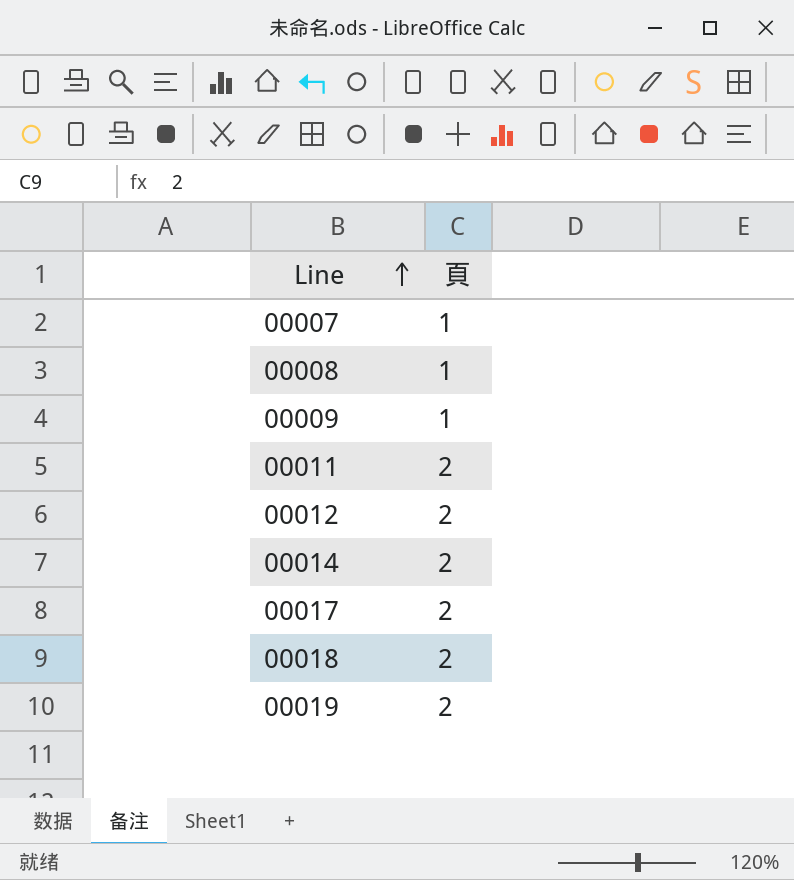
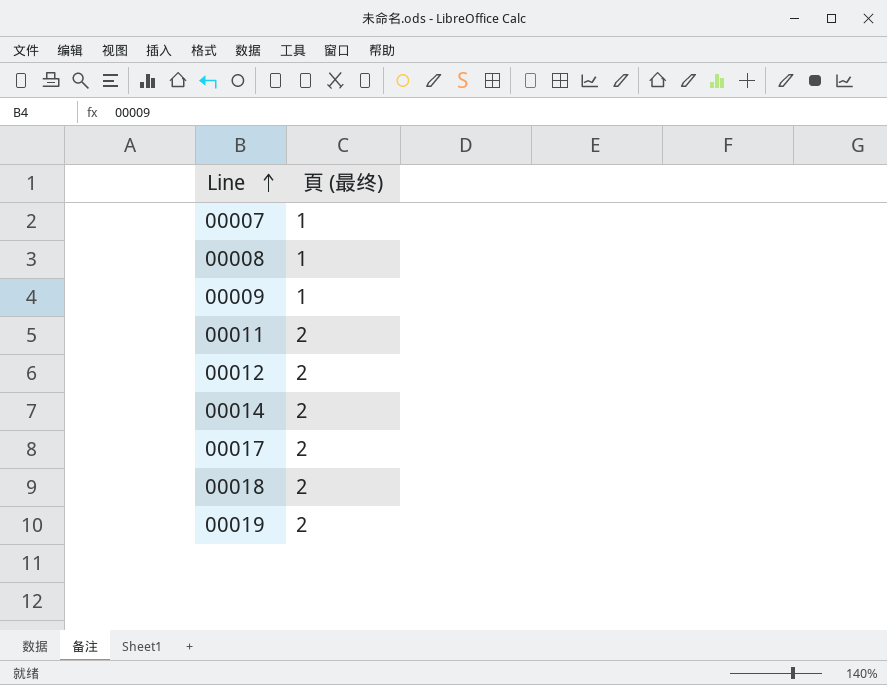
column name: 頁 -> 頁 (最终)

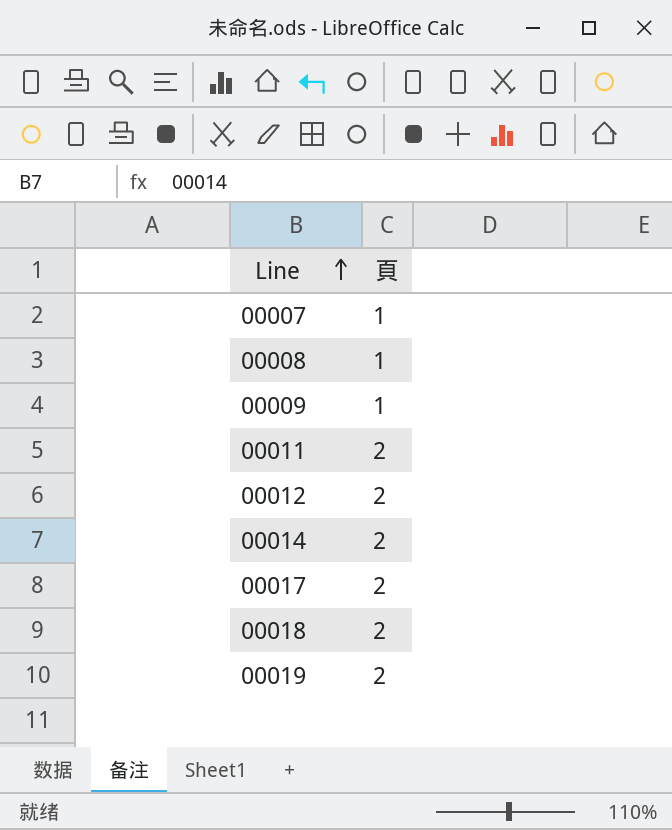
column name: 頁 (最终) -> 頁

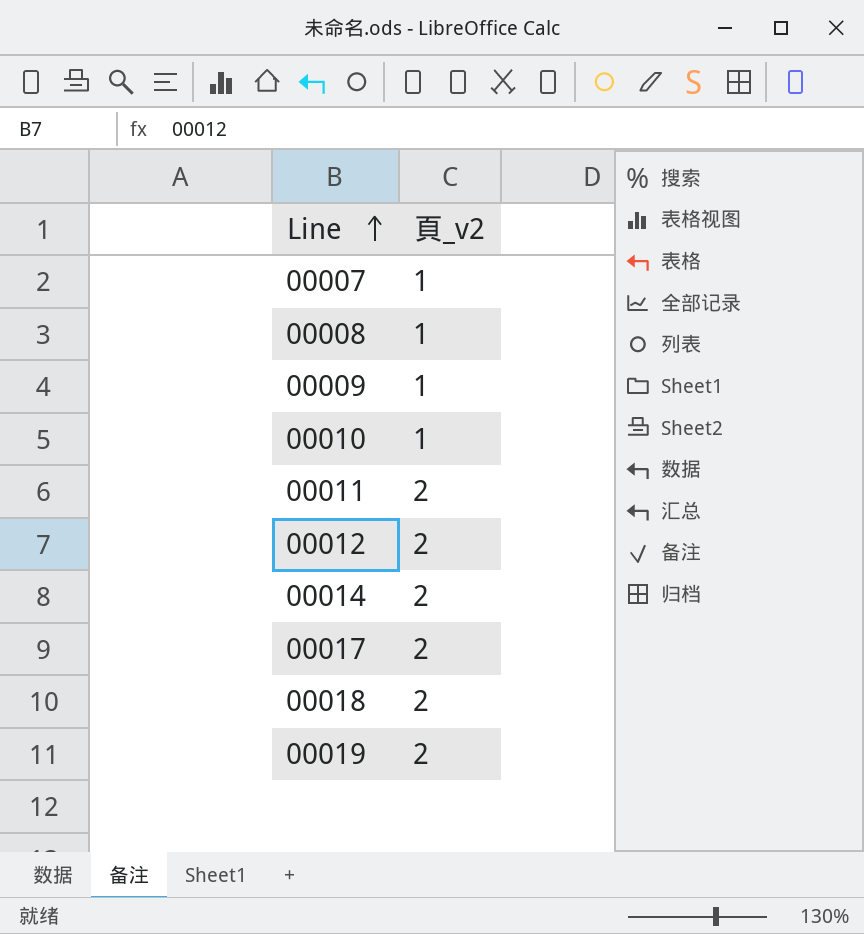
column name: 頁 -> 頁_v2
row 00010: none -> 1

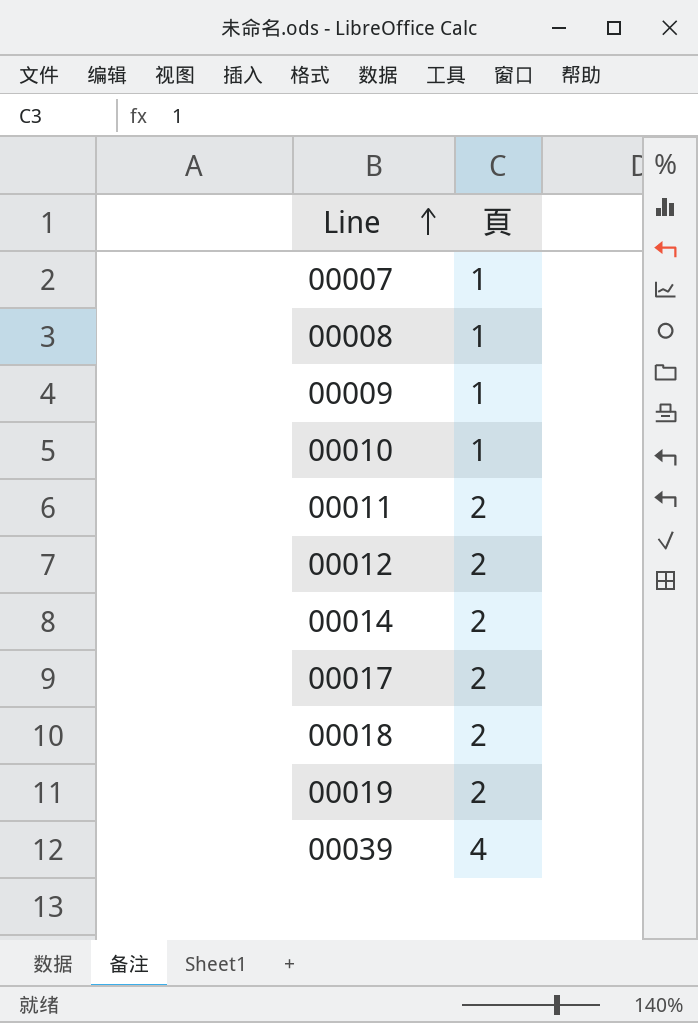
column name: 頁_v2 -> 頁
row 00039: none -> 4

